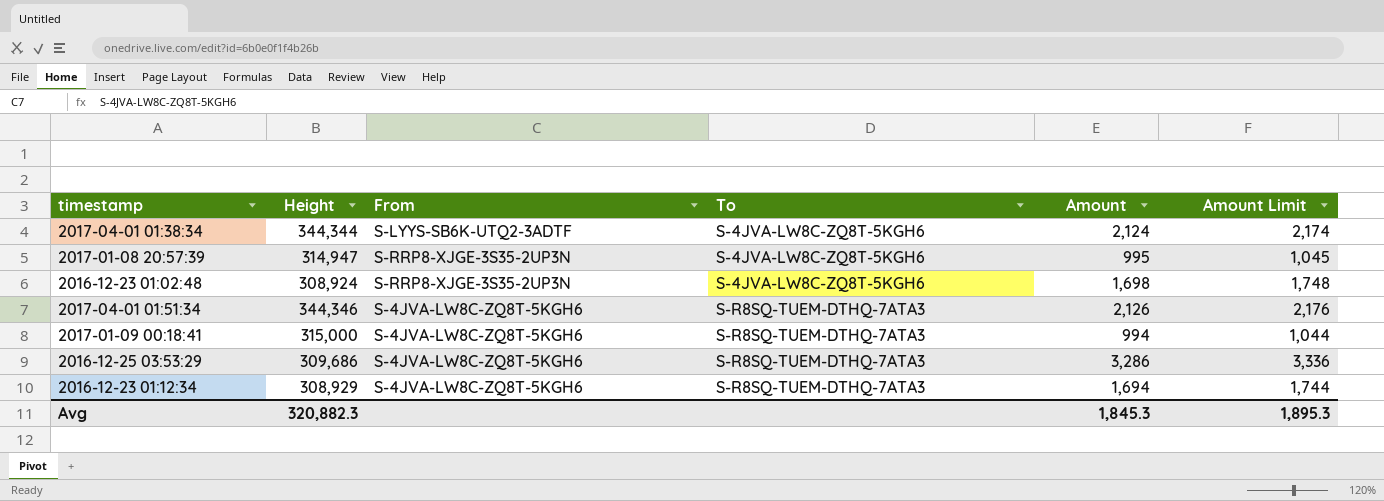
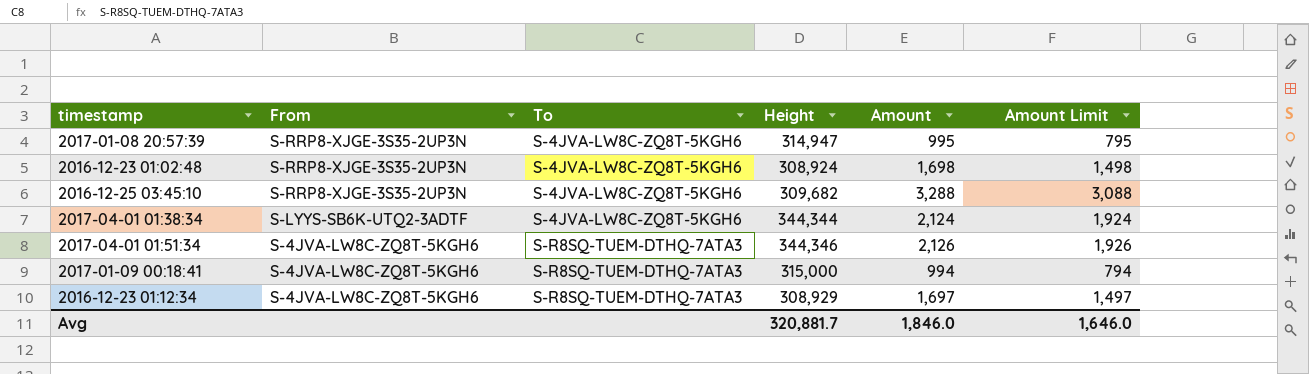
row order: To ascending -> From descending
column Height | position: 2 -> 4
column Amount Limit | formula: [Amount] + 50 -> [Amount] - 200
row 2016-12-25 03:53:29: 309,686 | S-4JVA-LW8C-ZQ8T-5KGH6 | S-R8SQ-TUEM-DTHQ-7ATA3 | 3,286 | 3,336 -> none
row 2016-12-25 03:45:10: none -> S-RRP8-XJGE-3S35-2UP3N | S-4JVA-LW8C-ZQ8T-5KGH6 | 309,682 | 3,288 | 3,088
2016-12-23 01:12:34 | Amount: 1,694 -> 1,697
Avg | Height: 320,882.3 -> 320,881.7
Avg | Amount: 1,845.3 -> 1,846.0
Avg | Amount Limit: 1,895.3 -> 1,646.0

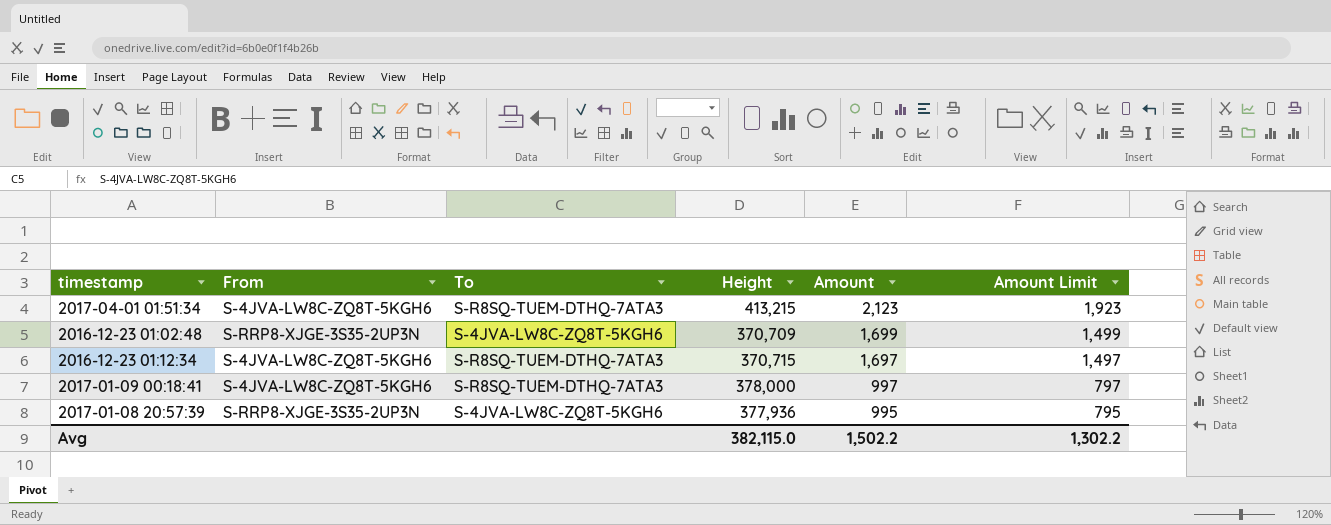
row order: From descending -> Amount descending
row 2016-12-25 03:45:10: S-RRP8-XJGE-3S35-2UP3N | S-4JVA-LW8C-ZQ8T-5KGH6 | 309,682 | 3,288 | 3,088 -> none
row 2017-04-01 01:38:34: S-LYYS-SB6K-UTQ2-3ADTF | S-4JVA-LW8C-ZQ8T-5KGH6 | 344,344 | 2,124 | 1,924 -> none
2017-04-01 01:51:34 | Height: 344,346 -> 413,215
2017-04-01 01:51:34 | Amount: 2,126 -> 2,123
2017-04-01 01:51:34 | Amount Limit: 1,926 -> 1,923
2016-12-23 01:02:48 | Height: 308,924 -> 370,709
2016-12-23 01:02:48 | Amount: 1,698 -> 1,699
2016-12-23 01:02:48 | Amount Limit: 1,498 -> 1,499
2016-12-23 01:12:34 | Height: 308,929 -> 370,715
2017-01-09 00:18:41 | Height: 315,000 -> 378,000
2017-01-09 00:18:41 | Amount: 994 -> 997
2017-01-09 00:18:41 | Amount Limit: 794 -> 797
2017-01-08 20:57:39 | Height: 314,947 -> 377,936
Avg | Height: 320,881.7 -> 382,115.0
Avg | Amount: 1,846.0 -> 1,502.2
Avg | Amount Limit: 1,646.0 -> 1,302.2

